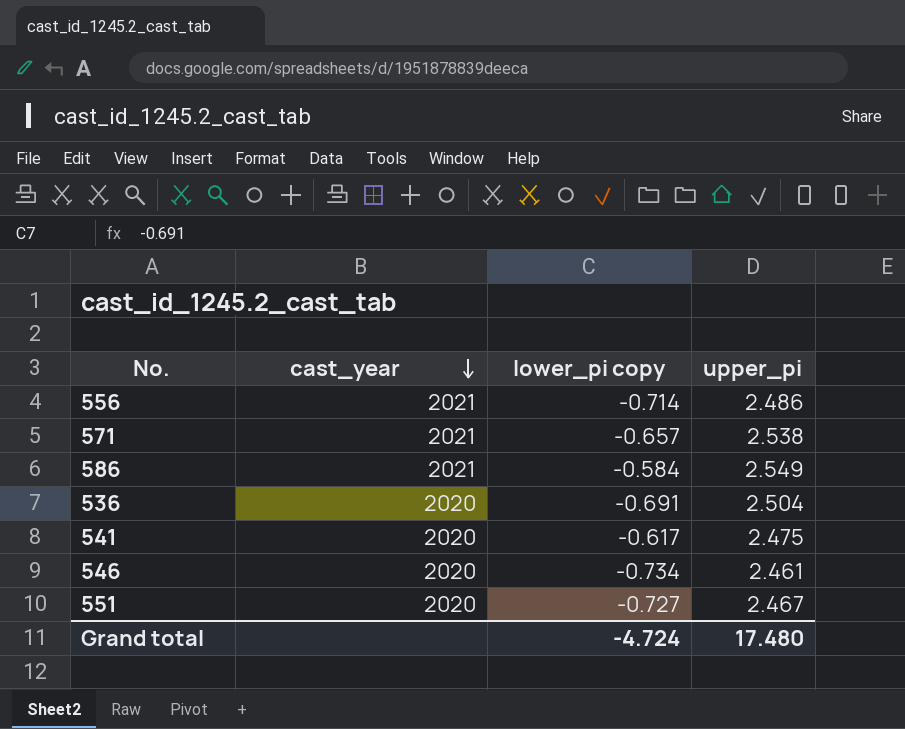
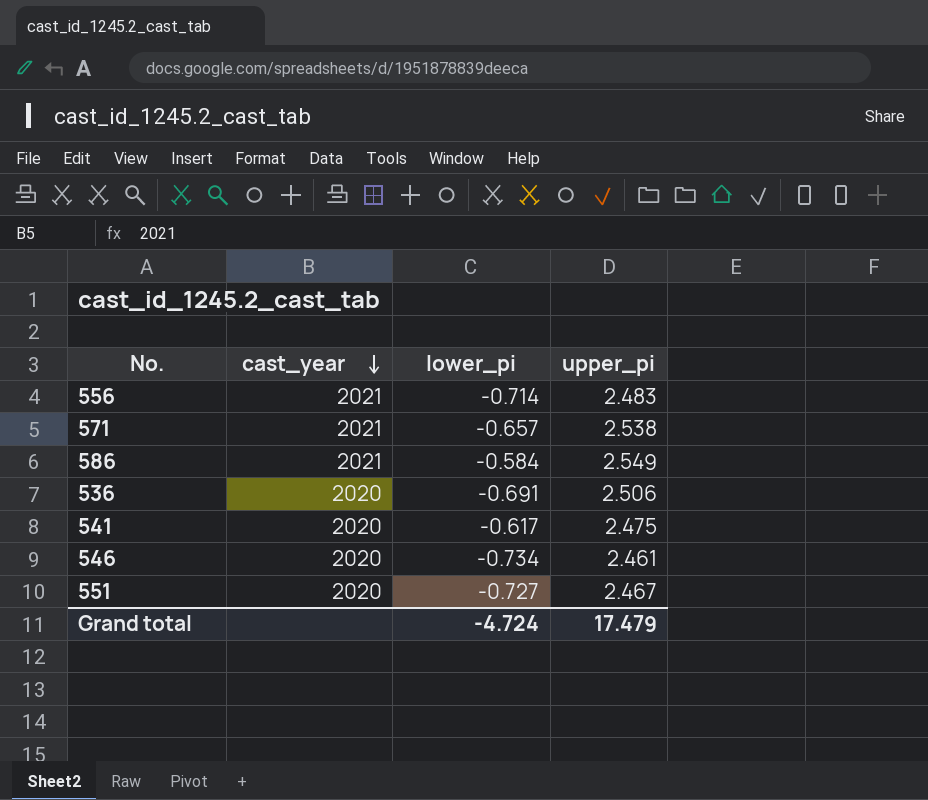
column name: lower_pi copy -> lower_pi
556 | upper_pi: 2.486 -> 2.483
536 | upper_pi: 2.504 -> 2.506
Grand total | upper_pi: 17.480 -> 17.479

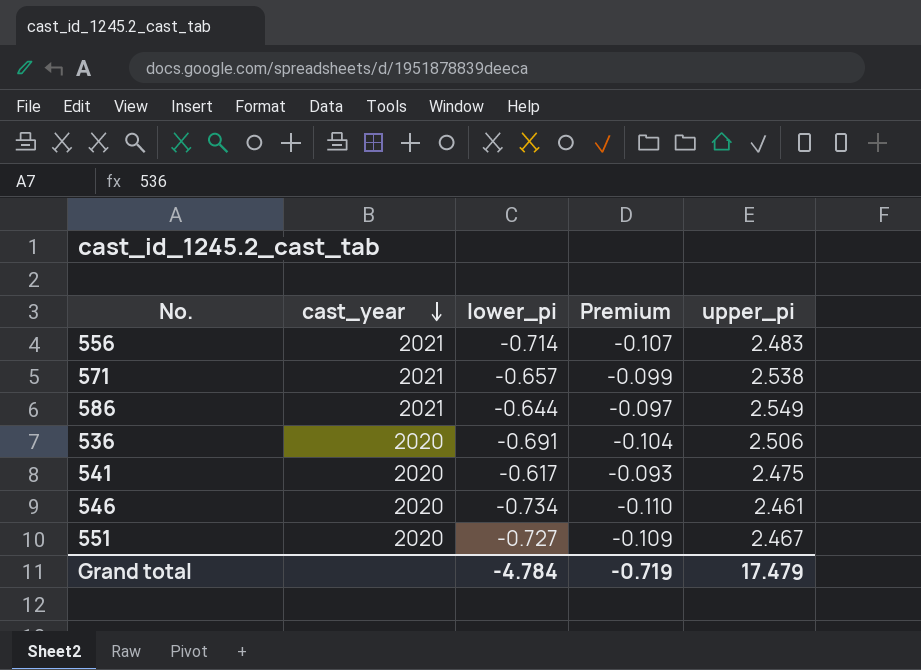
column Premium | formula: none -> [lower_pi] * 0.15
586 | lower_pi: -0.584 -> -0.644
Grand total | lower_pi: -4.724 -> -4.784

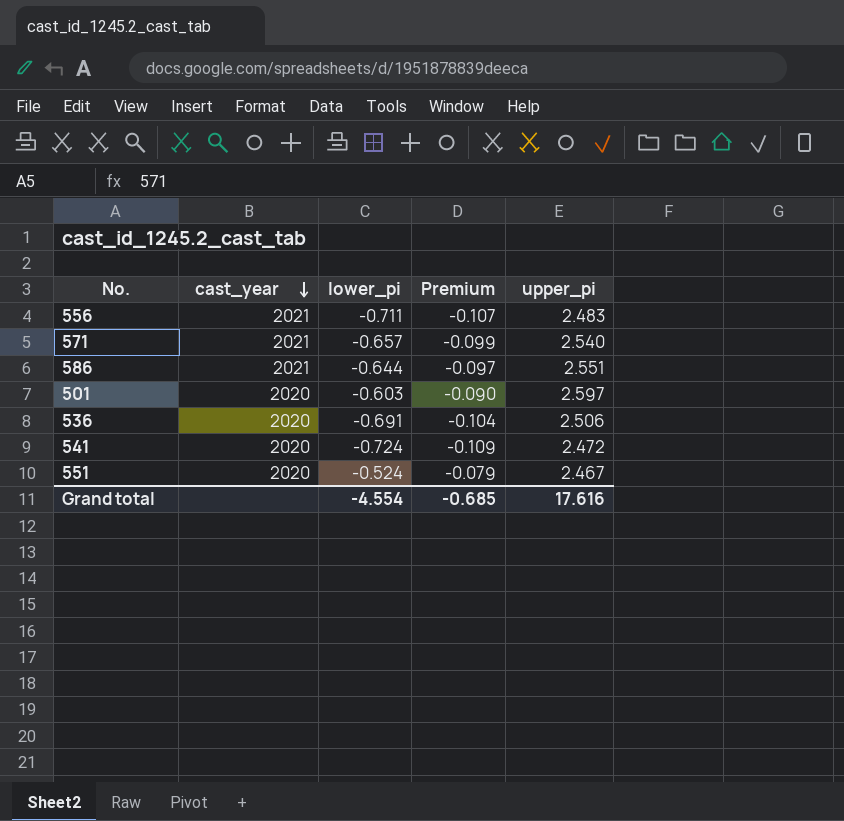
row 546: 2020 | -0.734 | -0.110 | 2.461 -> none
556 | lower_pi: -0.714 -> -0.711
571 | upper_pi: 2.538 -> 2.540
586 | upper_pi: 2.549 -> 2.551
row 501: none -> 2020 | -0.603 | -0.090 | 2.597
541 | lower_pi: -0.617 -> -0.724
541 | Premium: -0.093 -> -0.109
541 | upper_pi: 2.475 -> 2.472
551 | lower_pi: -0.727 -> -0.524
551 | Premium: -0.109 -> -0.079
Grand total | lower_pi: -4.784 -> -4.554
Grand total | Premium: -0.719 -> -0.685
Grand total | upper_pi: 17.479 -> 17.616

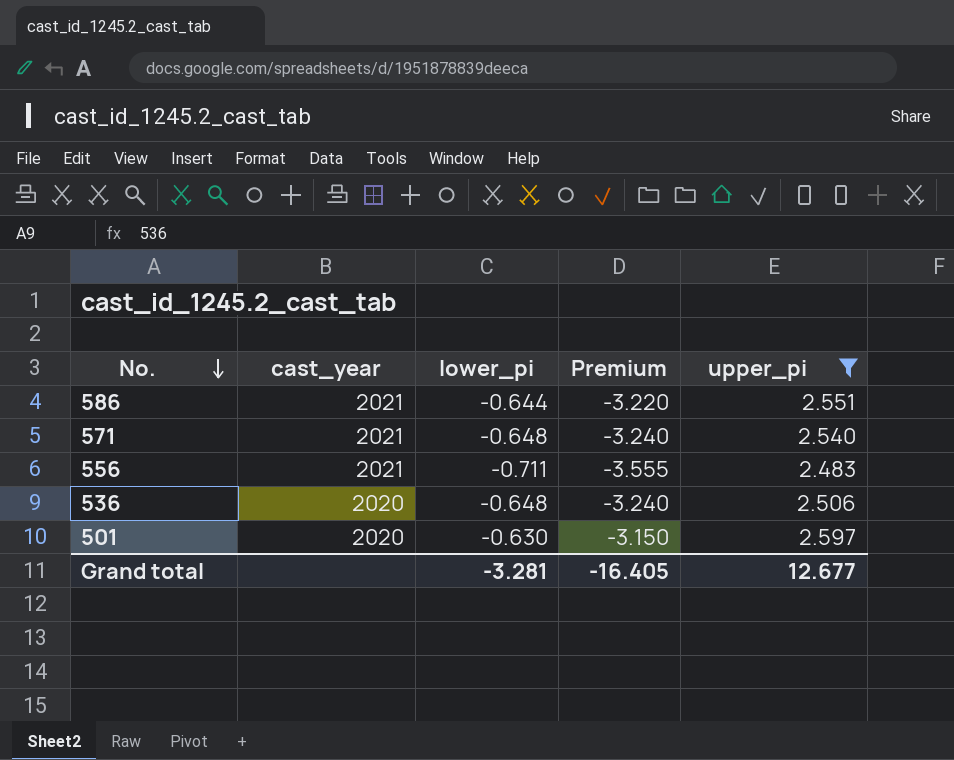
filter: none -> upper_pi >= 2.483
row order: cast_year descending -> No. descending
column Premium | formula: [lower_pi] * 0.15 -> [lower_pi] * 5
571 | lower_pi: -0.657 -> -0.648
536 | lower_pi: -0.691 -> -0.648
501 | lower_pi: -0.603 -> -0.630
Grand total | lower_pi: -4.554 -> -3.281
Grand total | Premium: -0.685 -> -16.405
Grand total | upper_pi: 17.616 -> 12.677

